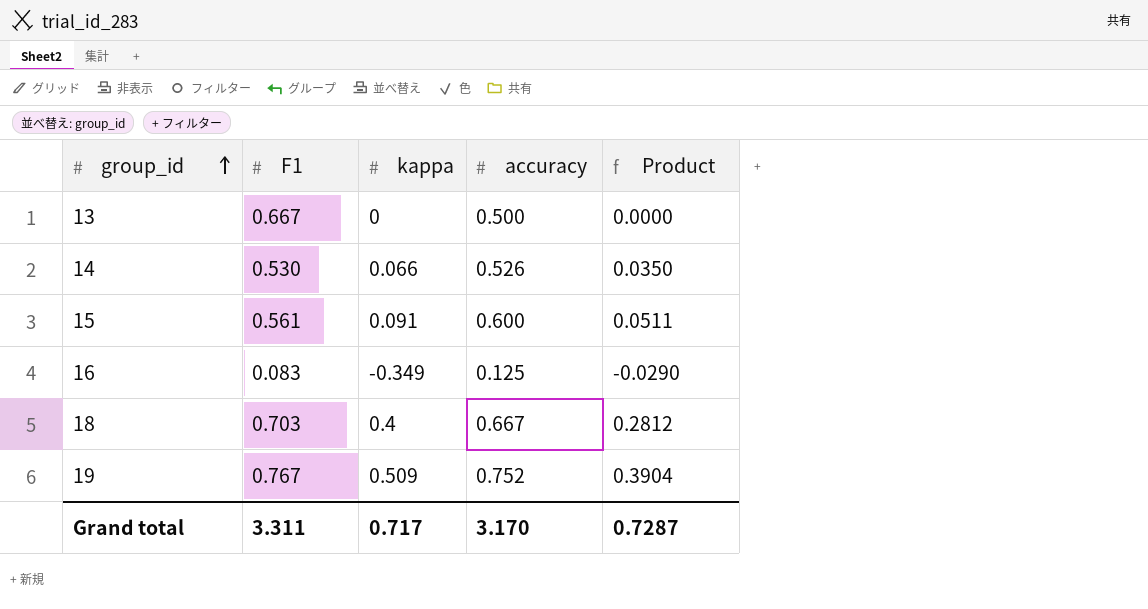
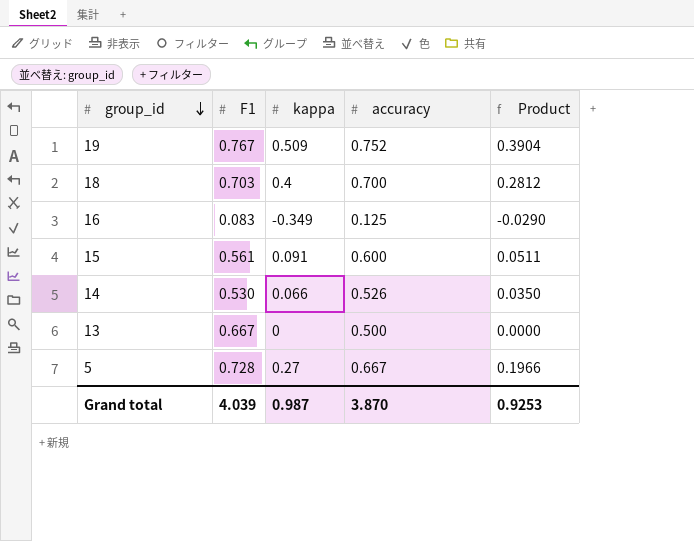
row order: group_id ascending -> group_id descending
18 | accuracy: 0.667 -> 0.700
row 5: none -> 0.728 | 0.27 | 0.667 | 0.1966
Grand total | F1: 3.311 -> 4.039
Grand total | kappa: 0.717 -> 0.987
Grand total | accuracy: 3.170 -> 3.870
Grand total | Product: 0.7287 -> 0.9253

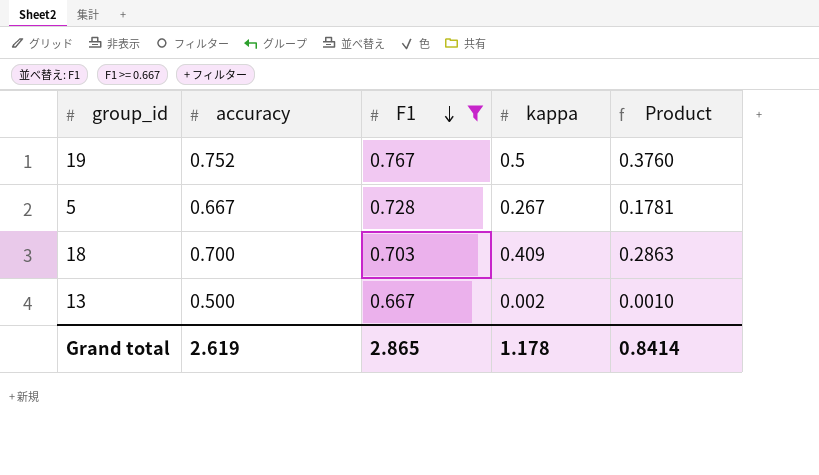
filter: none -> F1 >= 0.667
row order: group_id descending -> F1 descending
column accuracy | position: 4 -> 2
column Product | formula: [F1] * [kappa] -> [accuracy] * [kappa]
19 | kappa: 0.509 -> 0.5
5 | kappa: 0.27 -> 0.267
18 | kappa: 0.4 -> 0.409
13 | kappa: 0 -> 0.002
Grand total | accuracy: 3.870 -> 2.619
Grand total | F1: 4.039 -> 2.865
Grand total | kappa: 0.987 -> 1.178
Grand total | Product: 0.9253 -> 0.8414

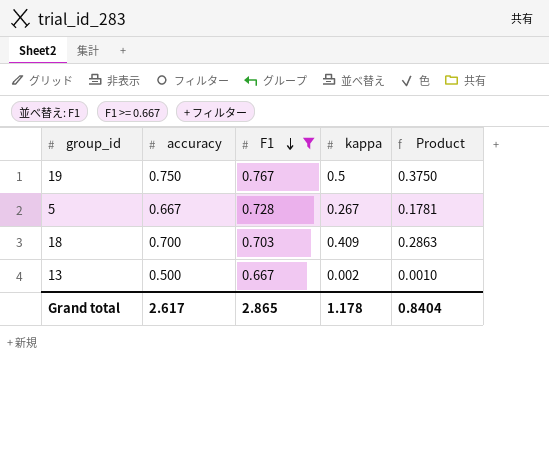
19 | accuracy: 0.752 -> 0.750
19 | Product: 0.3760 -> 0.3750
Grand total | accuracy: 2.619 -> 2.617
Grand total | Product: 0.8414 -> 0.8404

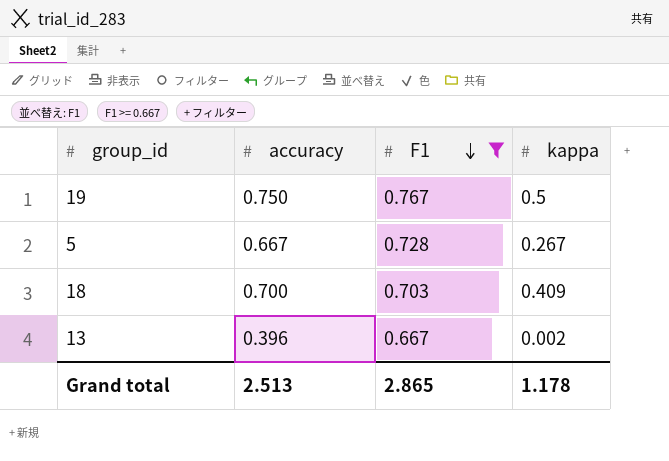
column Product | formula: [accuracy] * [kappa] -> none
13 | accuracy: 0.500 -> 0.396
Grand total | accuracy: 2.617 -> 2.513

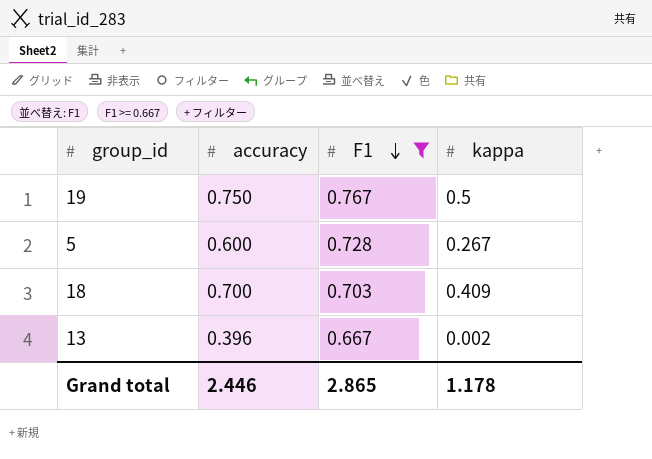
5 | accuracy: 0.667 -> 0.600
Grand total | accuracy: 2.513 -> 2.446

